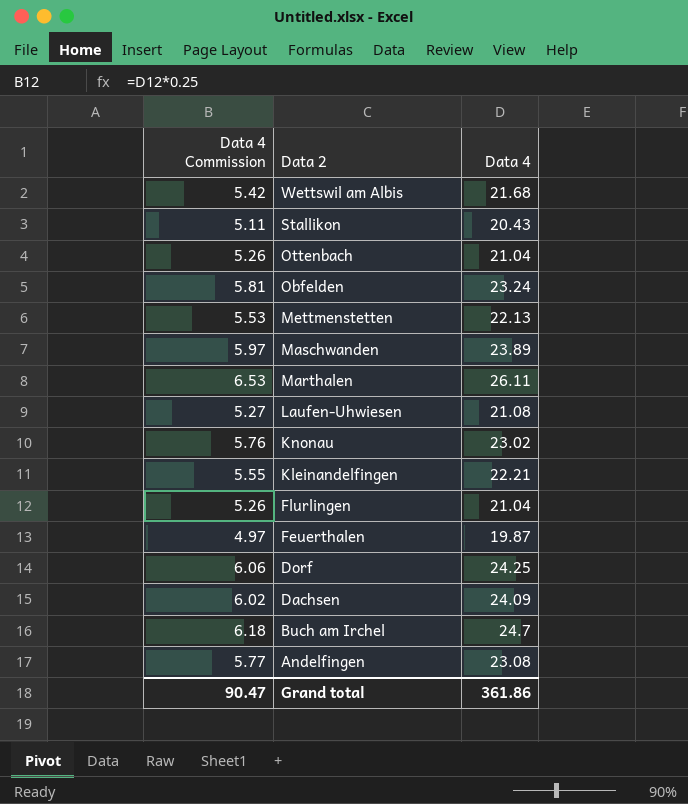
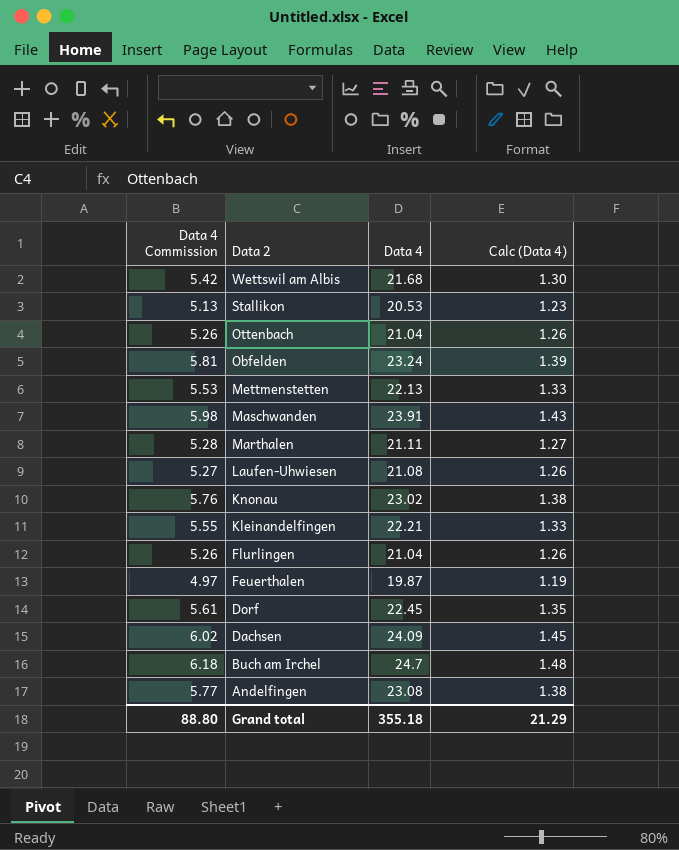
column Calc (Data 4) | formula: none -> [Data 4] * 0.06
Stallikon | Data 4 Commission: 5.11 -> 5.13
Stallikon | Data 4: 20.43 -> 20.53
Maschwanden | Data 4 Commission: 5.97 -> 5.98
Maschwanden | Data 4: 23.89 -> 23.91
Marthalen | Data 4 Commission: 6.53 -> 5.28
Marthalen | Data 4: 26.11 -> 21.11
Dorf | Data 4 Commission: 6.06 -> 5.61
Dorf | Data 4: 24.25 -> 22.45
Grand total | Data 4 Commission: 90.47 -> 88.80
Grand total | Data 4: 361.86 -> 355.18

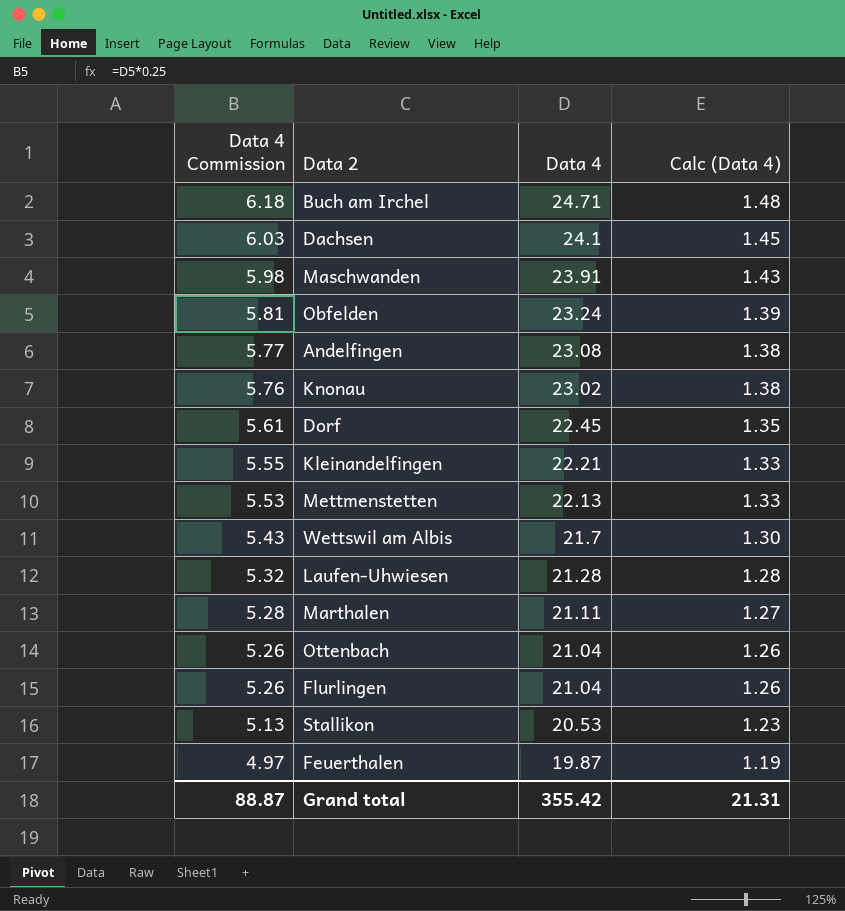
row order: Data 2 descending -> Data 4 Commission descending
Buch am Irchel | Data 4: 24.7 -> 24.71
Dachsen | Data 4 Commission: 6.02 -> 6.03
Dachsen | Data 4: 24.09 -> 24.1
Wettswil am Albis | Data 4 Commission: 5.42 -> 5.43
Wettswil am Albis | Data 4: 21.68 -> 21.7
Laufen-Uhwiesen | Data 4 Commission: 5.27 -> 5.32
Laufen-Uhwiesen | Data 4: 21.08 -> 21.28
Laufen-Uhwiesen | Calc (Data 4): 1.26 -> 1.28
Grand total | Data 4 Commission: 88.80 -> 88.87
Grand total | Data 4: 355.18 -> 355.42
Grand total | Calc (Data 4): 21.29 -> 21.31

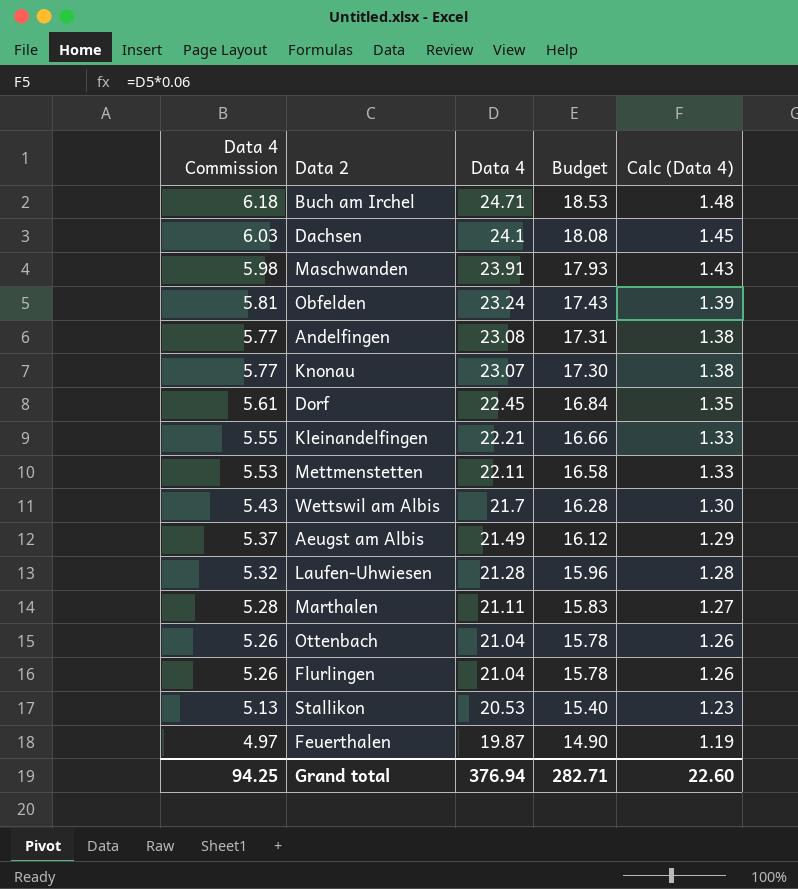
column Budget | formula: none -> [Data 4] * 0.75
Knonau | Data 4 Commission: 5.76 -> 5.77
Knonau | Data 4: 23.02 -> 23.07
Mettmenstetten | Data 4: 22.13 -> 22.11
row Aeugst am Albis: none -> 5.37 | 21.49 | 16.12 | 1.29
Grand total | Data 4 Commission: 88.87 -> 94.25
Grand total | Data 4: 355.42 -> 376.94
Grand total | Calc (Data 4): 21.31 -> 22.60

